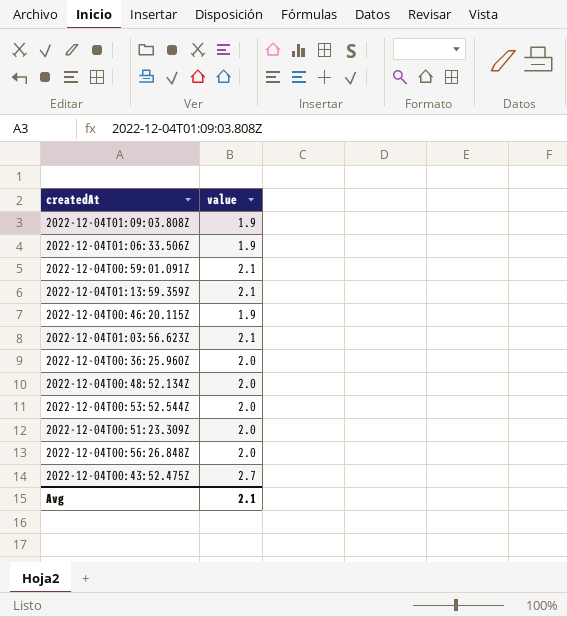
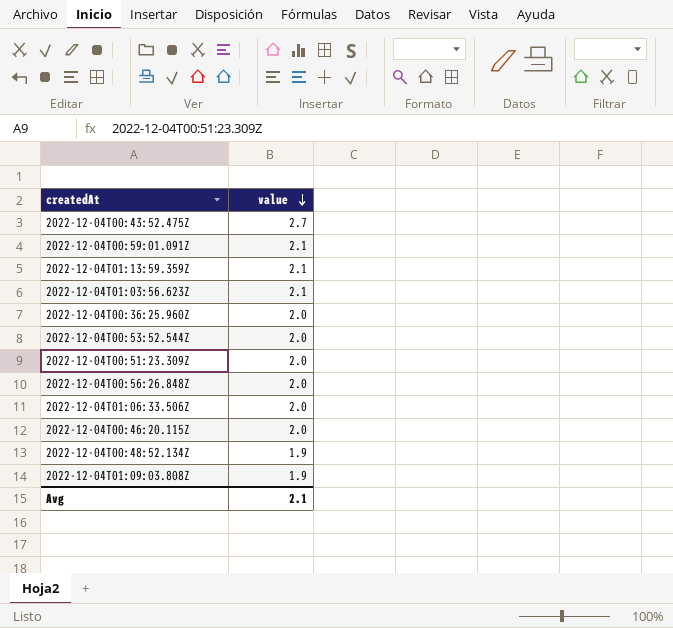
row order: none -> value descending
2022-12-04T01:06:33.506Z | value: 1.9 -> 2.0
2022-12-04T00:46:20.115Z | value: 1.9 -> 2.0
2022-12-04T00:48:52.134Z | value: 2.0 -> 1.9

